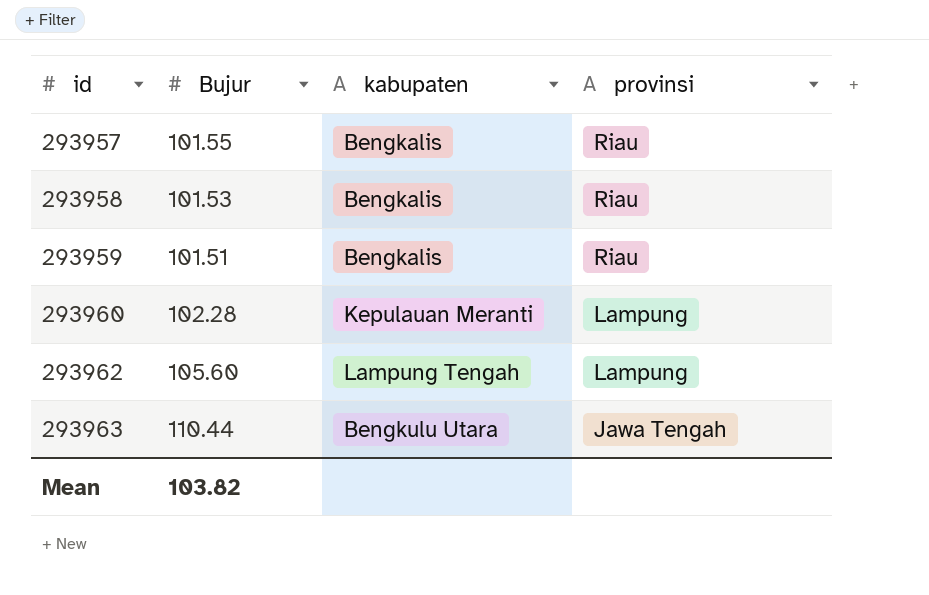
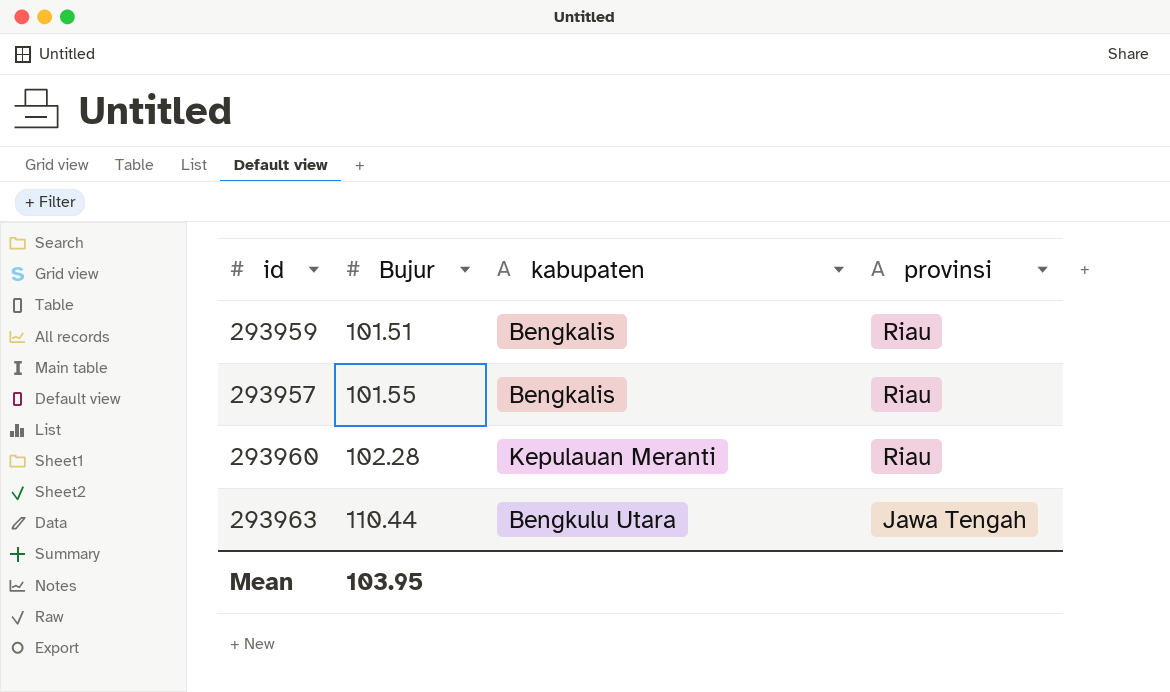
row order: id ascending -> Bujur ascending
row 293958: 101.53 | Bengkalis | Riau -> none
row 293962: 105.60 | Lampung Tengah | Lampung -> none
293960 | provinsi: Lampung -> Riau
Mean | Bujur: 103.82 -> 103.95

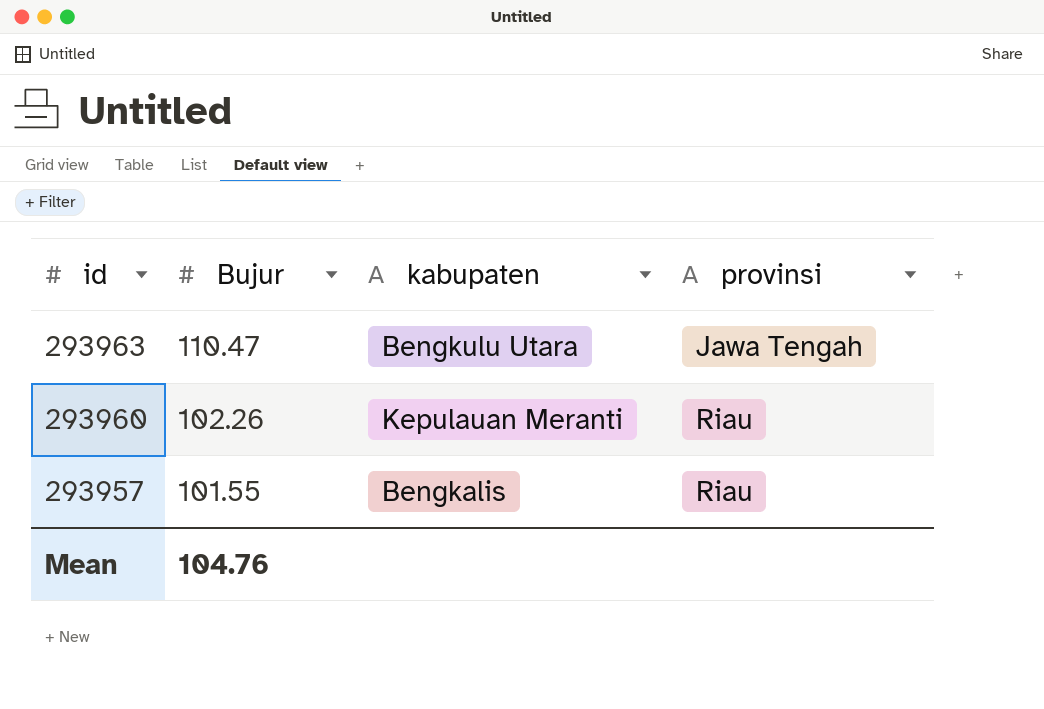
row order: Bujur ascending -> id descending
row 293959: 101.51 | Bengkalis | Riau -> none
293963 | Bujur: 110.44 -> 110.47
293960 | Bujur: 102.28 -> 102.26
Mean | Bujur: 103.95 -> 104.76

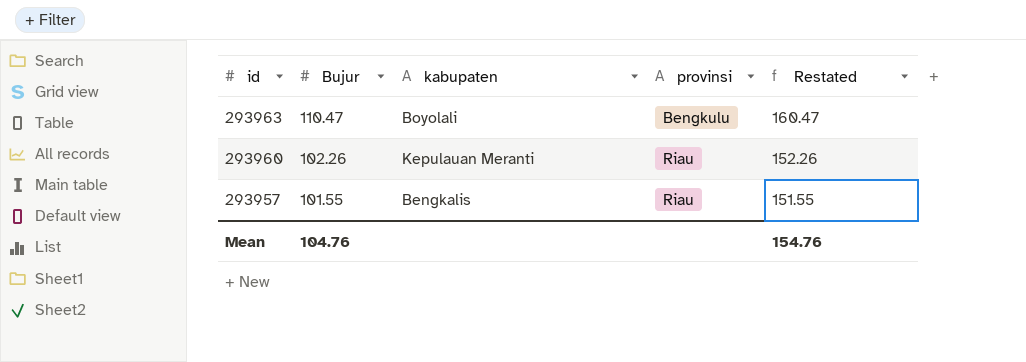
column Restated | formula: none -> [Bujur] + 50
293963 | kabupaten: Bengkulu Utara -> Boyolali
293963 | provinsi: Jawa Tengah -> Bengkulu

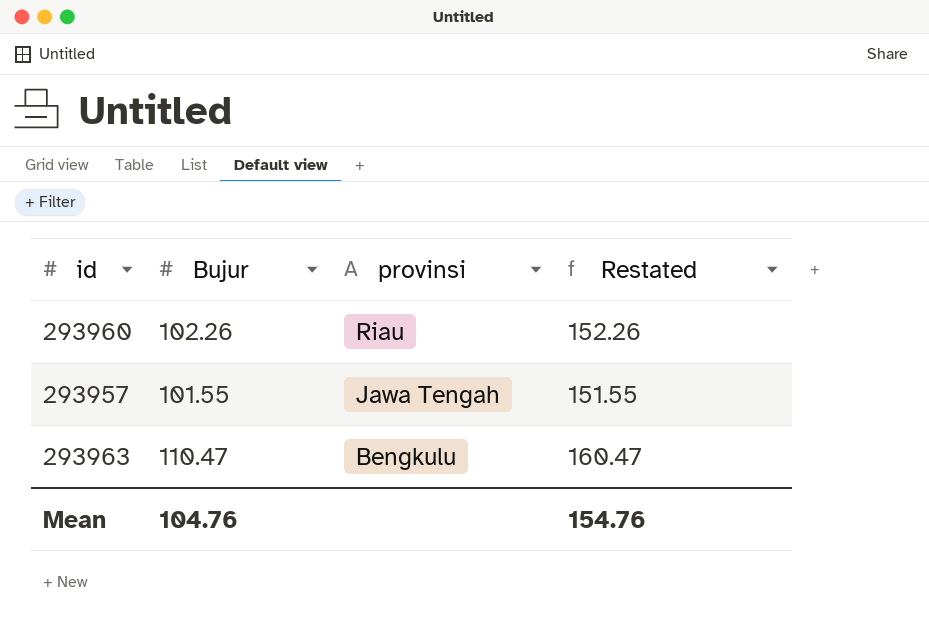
row order: id descending -> provinsi descending
column kabupaten | position: 3 -> none
293957 | provinsi: Riau -> Jawa Tengah

